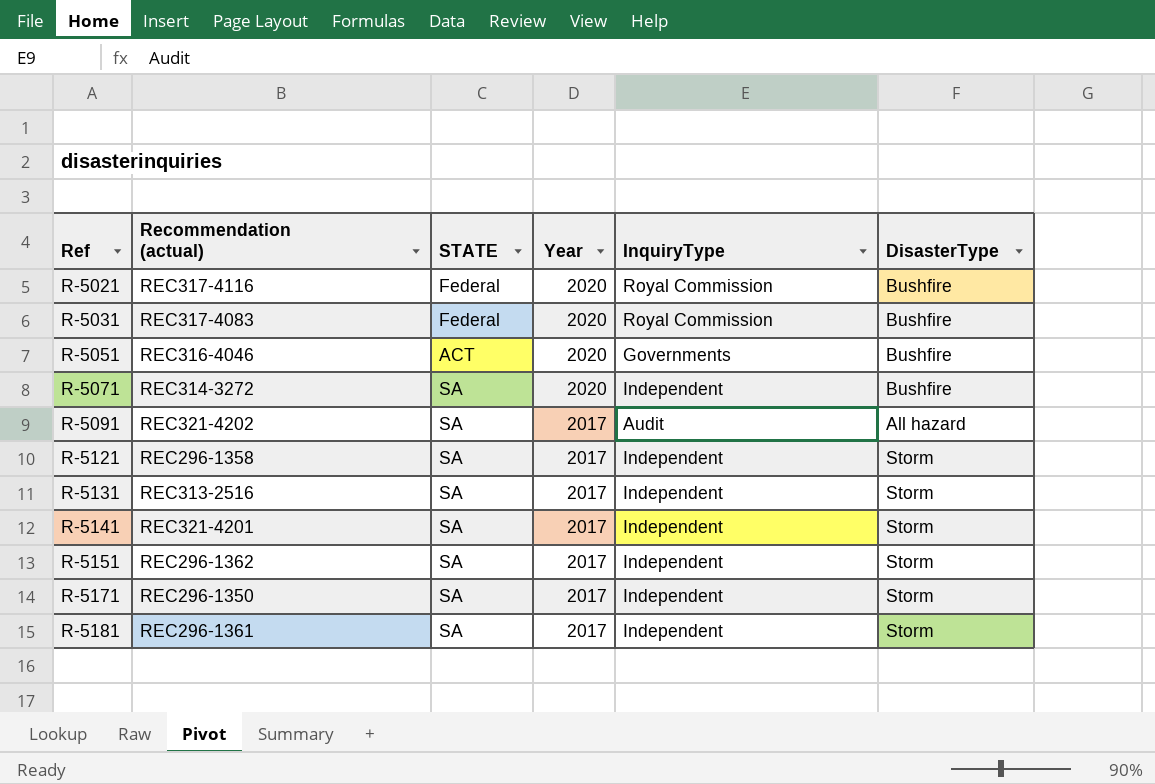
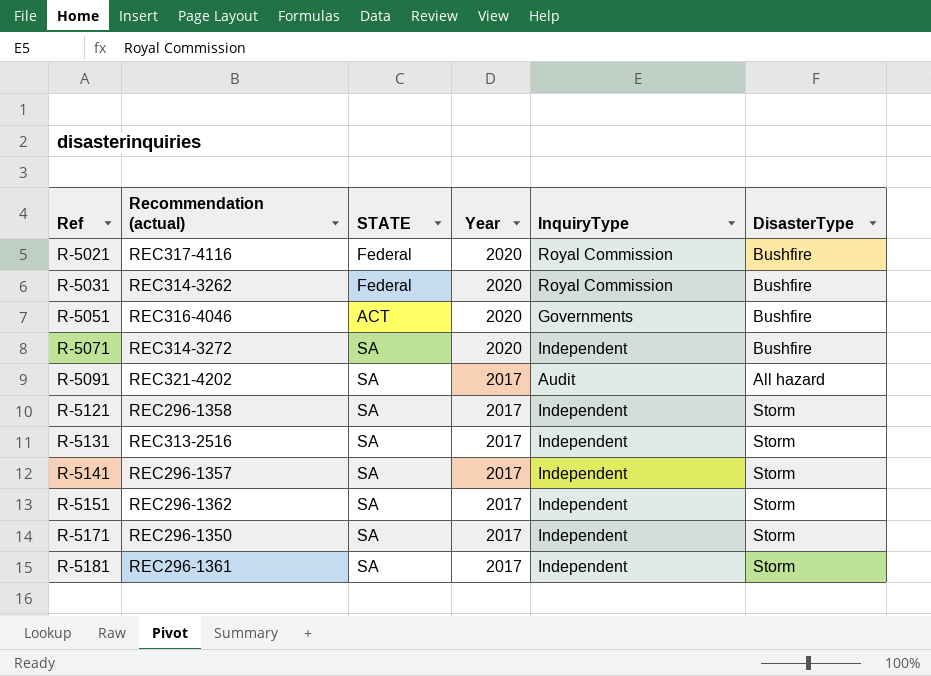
R-5031 | Recommendation (actual): REC317-4083 -> REC314-3262
R-5141 | Recommendation (actual): REC321-4201 -> REC296-1357

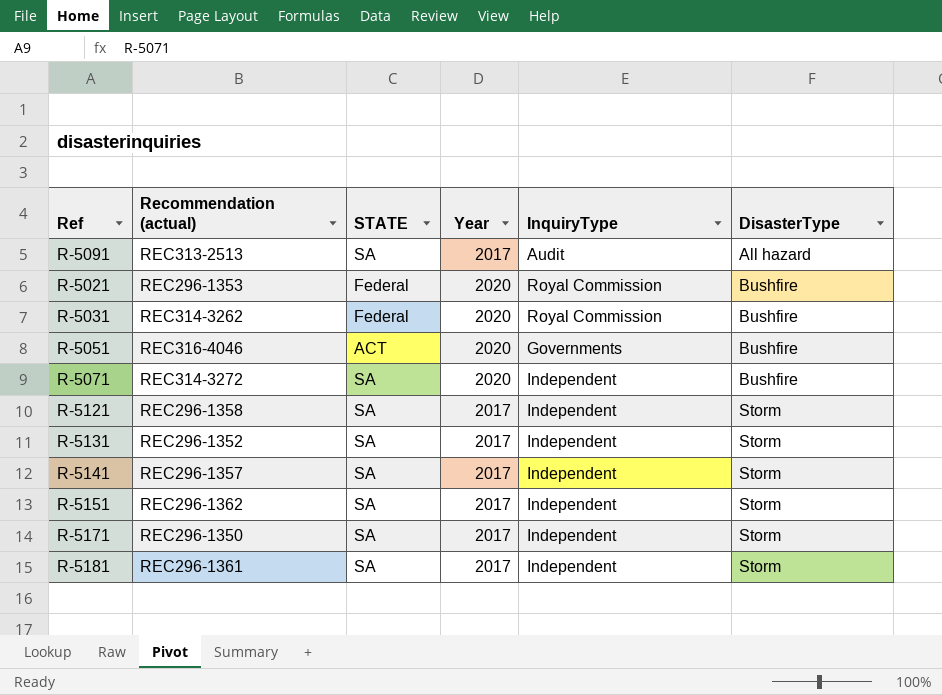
row order: Ref ascending -> DisasterType ascending
R-5091 | Recommendation (actual): REC321-4202 -> REC313-2513
R-5021 | Recommendation (actual): REC317-4116 -> REC296-1353
R-5131 | Recommendation (actual): REC313-2516 -> REC296-1352

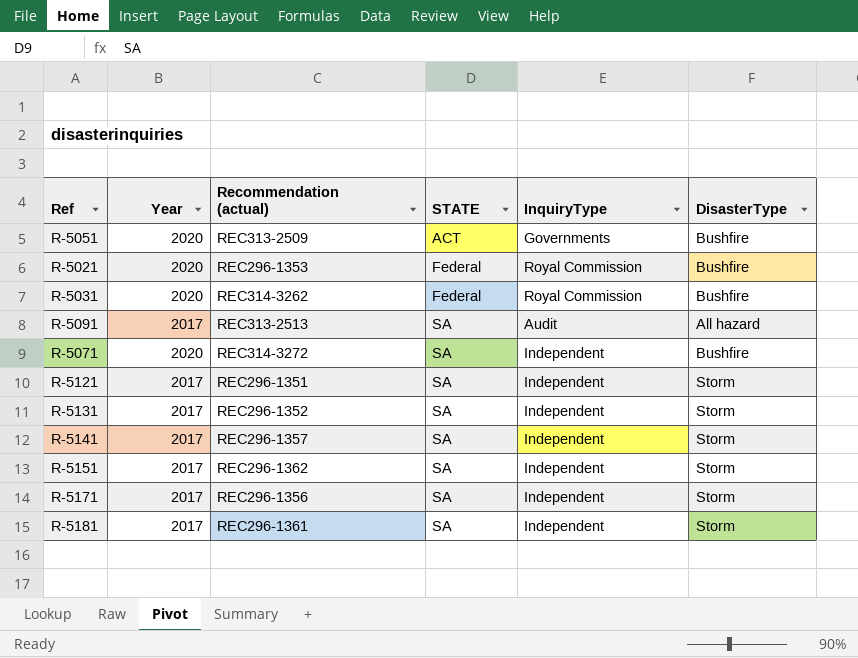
row order: DisasterType ascending -> STATE ascending
column Year | position: 4 -> 2
R-5051 | Recommendation (actual): REC316-4046 -> REC313-2509
R-5121 | Recommendation (actual): REC296-1358 -> REC296-1351
R-5171 | Recommendation (actual): REC296-1350 -> REC296-1356

